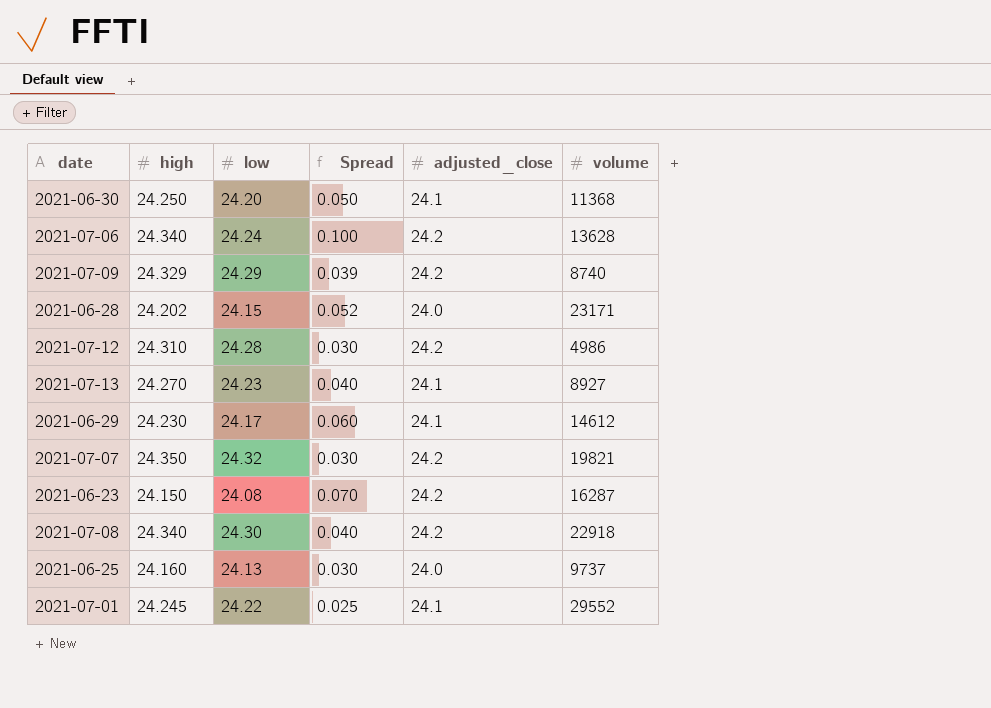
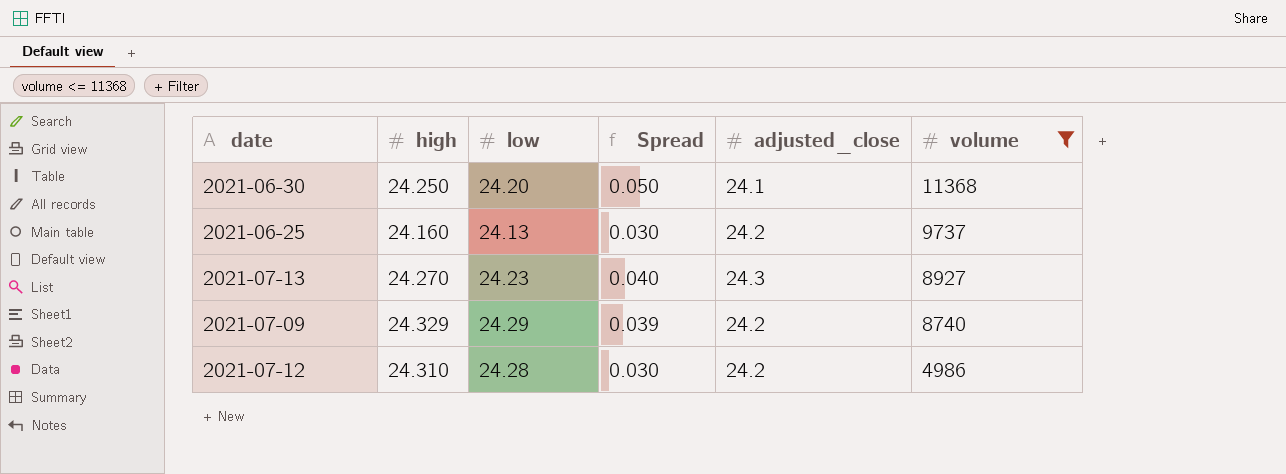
filter: none -> volume <= 11368
row order: none -> volume descending
2021-06-25 | adjusted_close: 24.0 -> 24.2
2021-07-13 | adjusted_close: 24.1 -> 24.3

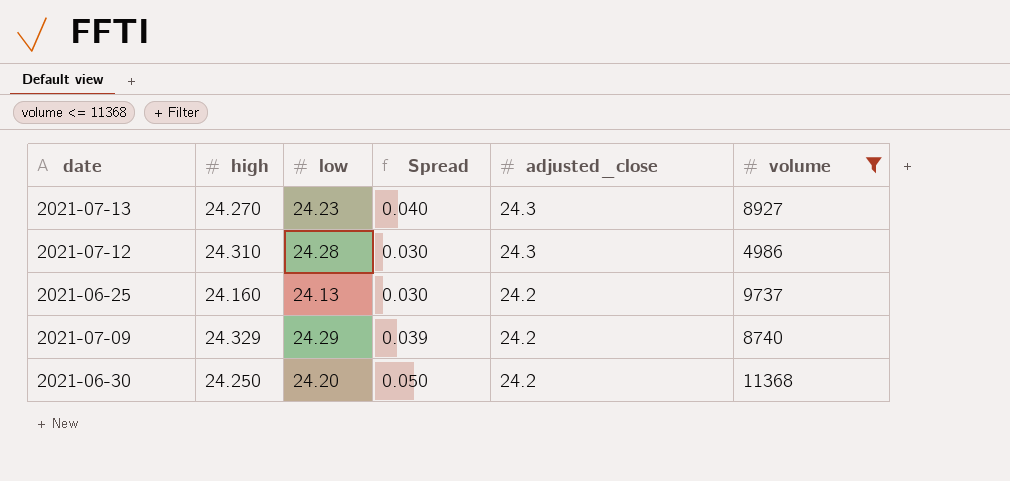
row order: volume descending -> adjusted_close descending
2021-07-12 | adjusted_close: 24.2 -> 24.3
2021-06-30 | adjusted_close: 24.1 -> 24.2

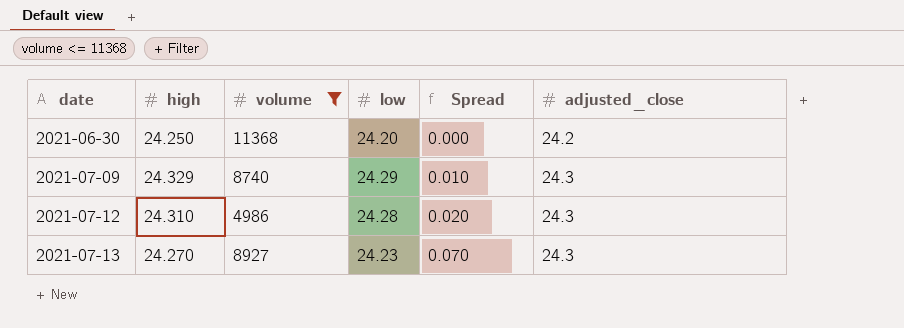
row order: adjusted_close descending -> date ascending
column volume | position: 6 -> 3
column Spread | formula: [high] - [low] -> [adjusted_close] - [low]
row 2021-06-25: 24.160 | 24.13 | 0.030 | 24.2 | 9737 -> none
2021-07-09 | adjusted_close: 24.2 -> 24.3

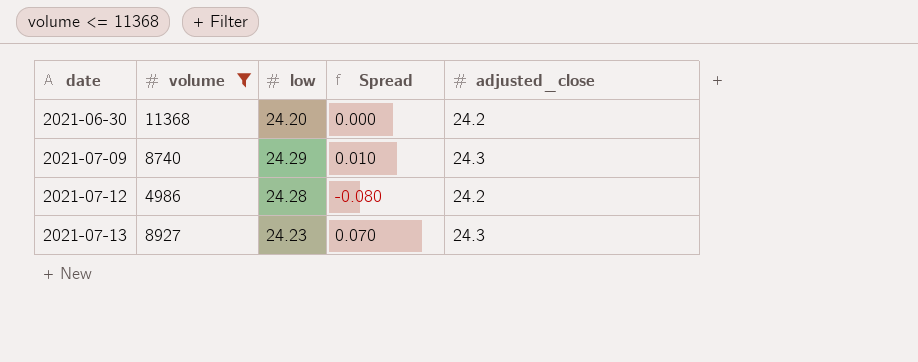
column high | position: 2 -> none
2021-07-12 | Spread: 0.020 -> -0.080
2021-07-12 | adjusted_close: 24.3 -> 24.2

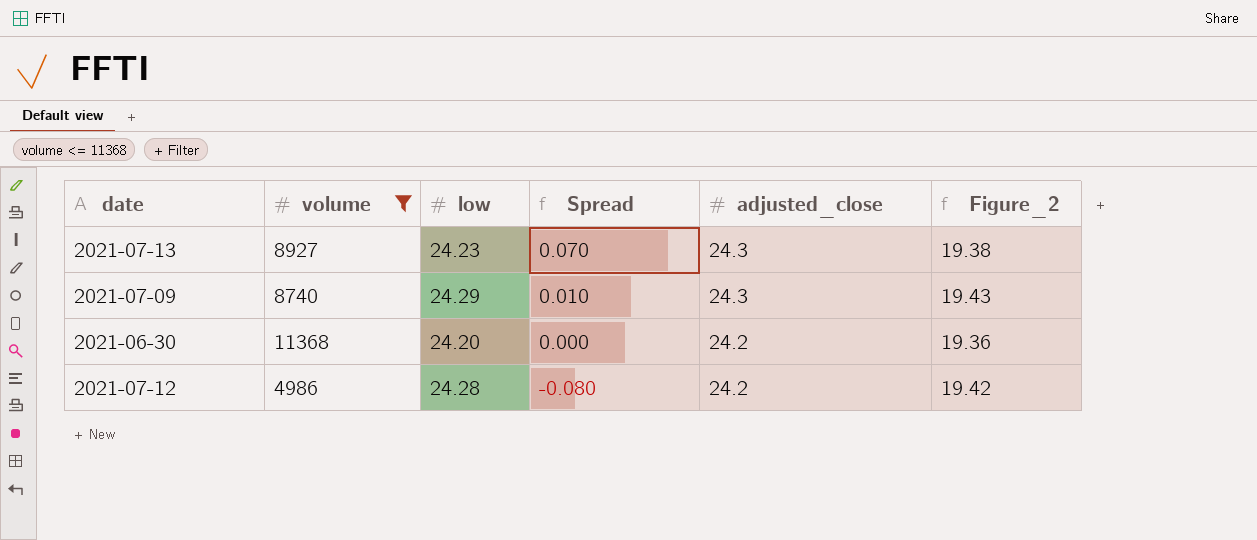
row order: date ascending -> Spread descending
column Figure_2 | formula: none -> [low] * 0.8

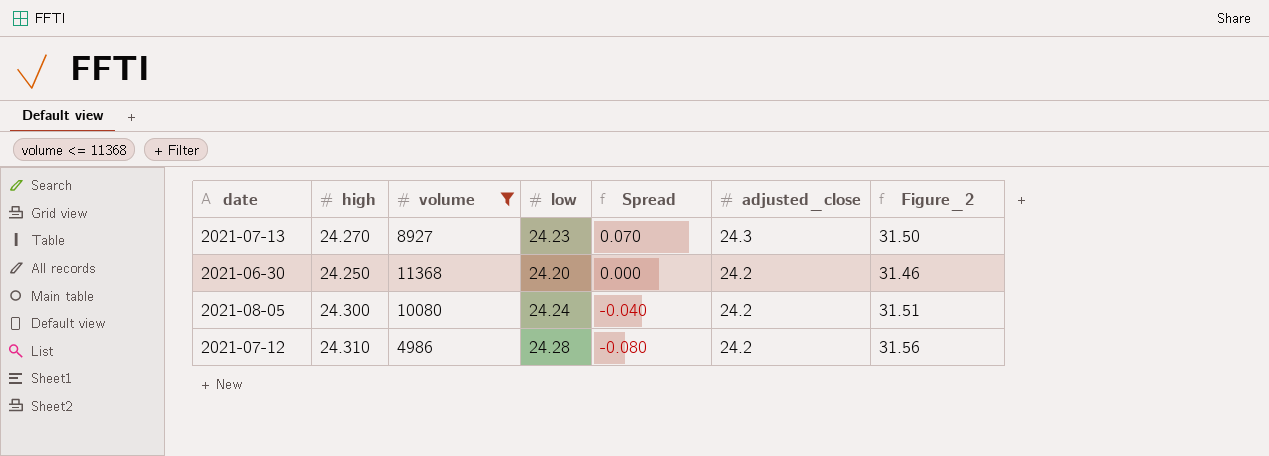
column high | position: none -> 2
column Figure_2 | formula: [low] * 0.8 -> [low] * 1.3
row 2021-07-09: 8740 | 24.29 | 0.010 | 24.3 | 19.43 -> none
row 2021-08-05: none -> 24.300 | 10080 | 24.24 | -0.040 | 24.2 | 31.51

